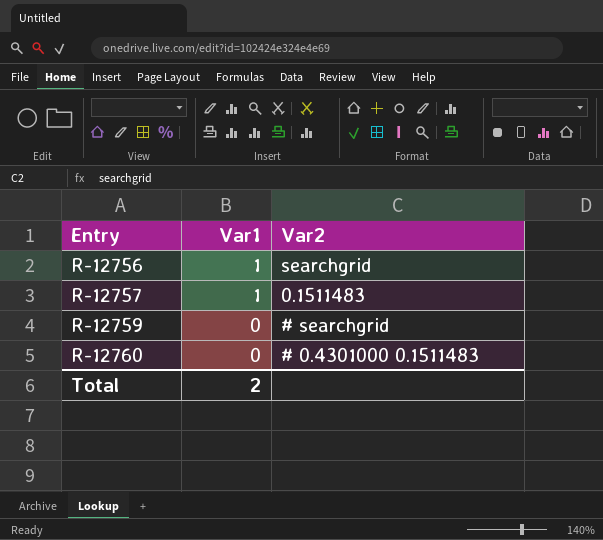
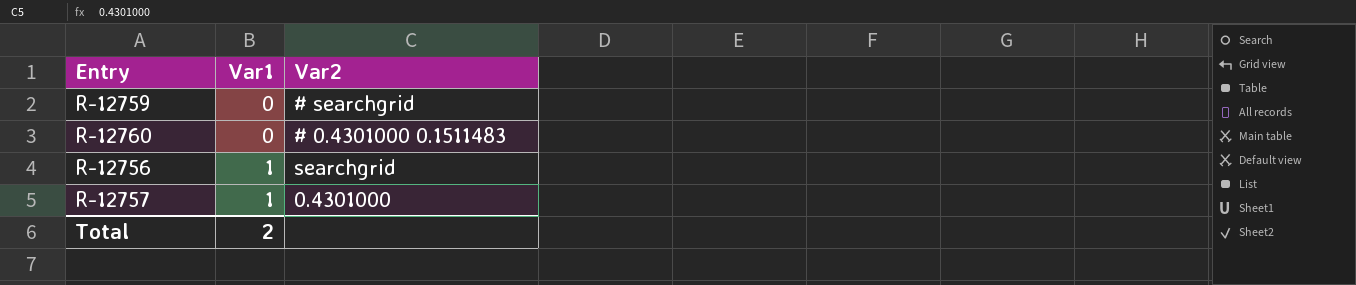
row order: Entry ascending -> Var1 ascending
R-12757 | Var2: 0.1511483 -> 0.4301000

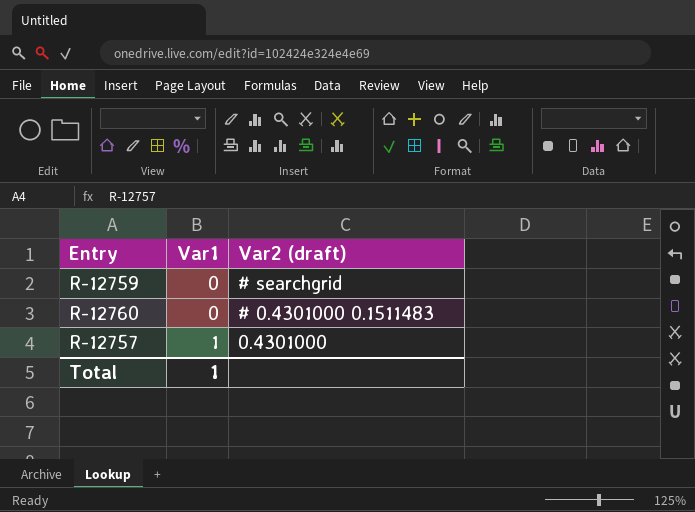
column name: Var2 -> Var2 (draft)
row R-12756: 1 | searchgrid -> none
Total | Var1: 2 -> 1

